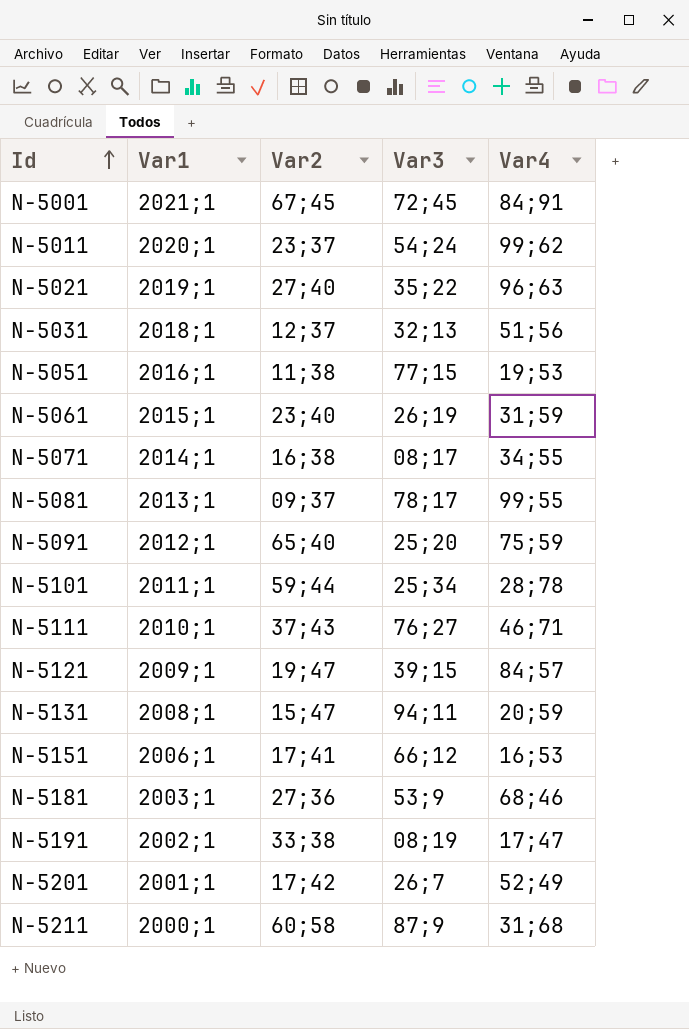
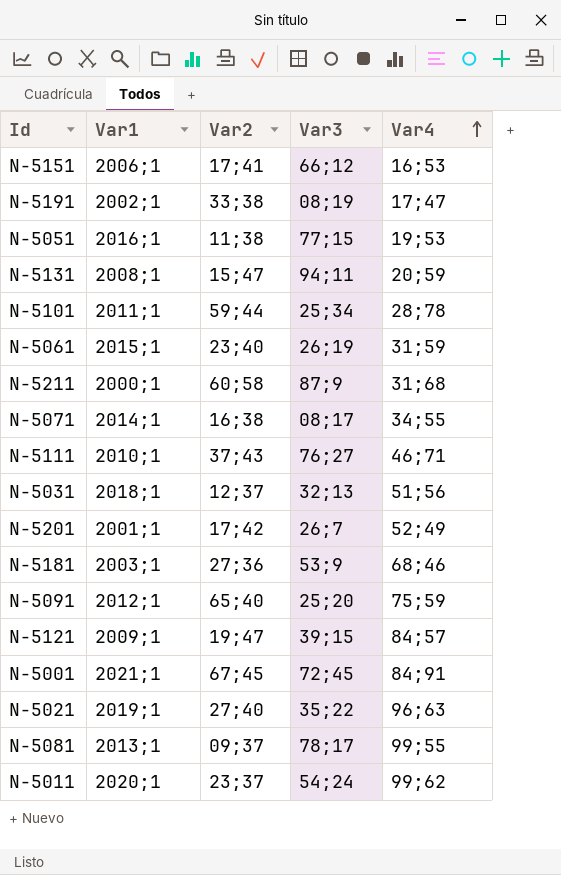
row order: Id ascending -> Var4 ascending

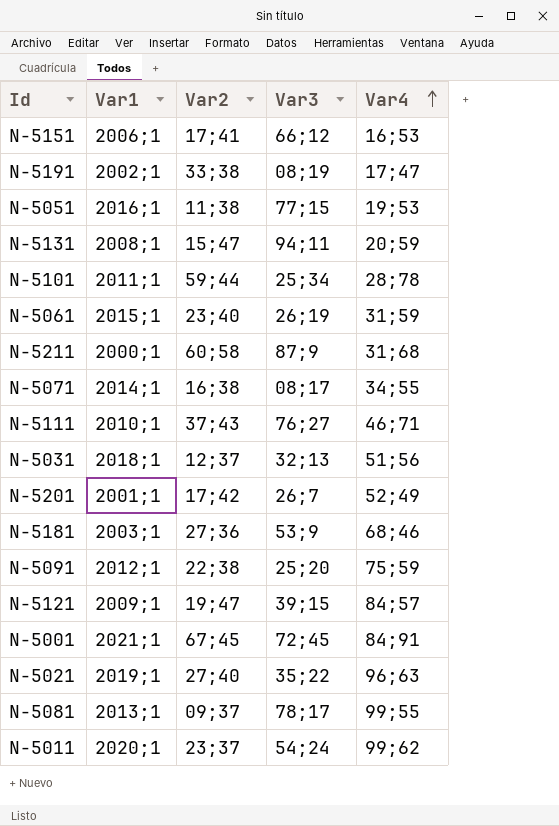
N-5091 | Var2: 65;40 -> 22;38

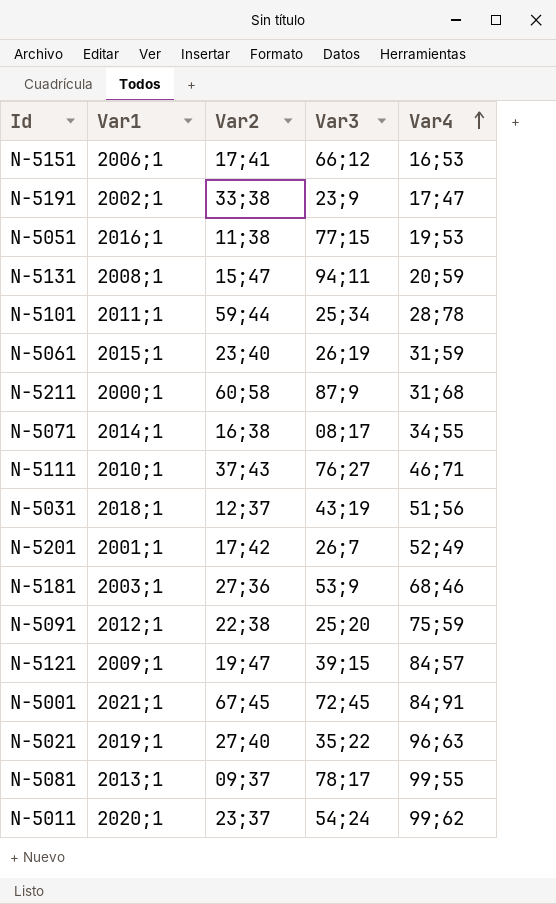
N-5191 | Var3: 08;19 -> 23;9
N-5031 | Var3: 32;13 -> 43;19

